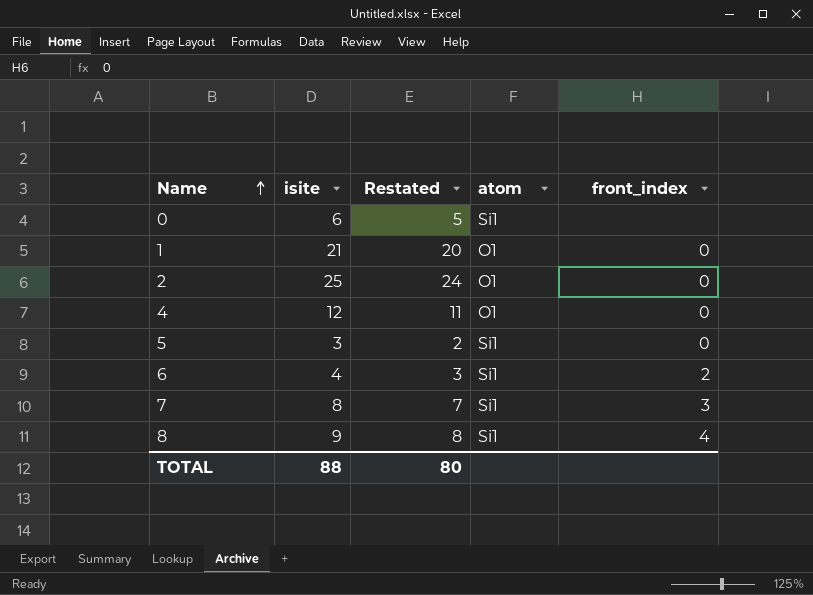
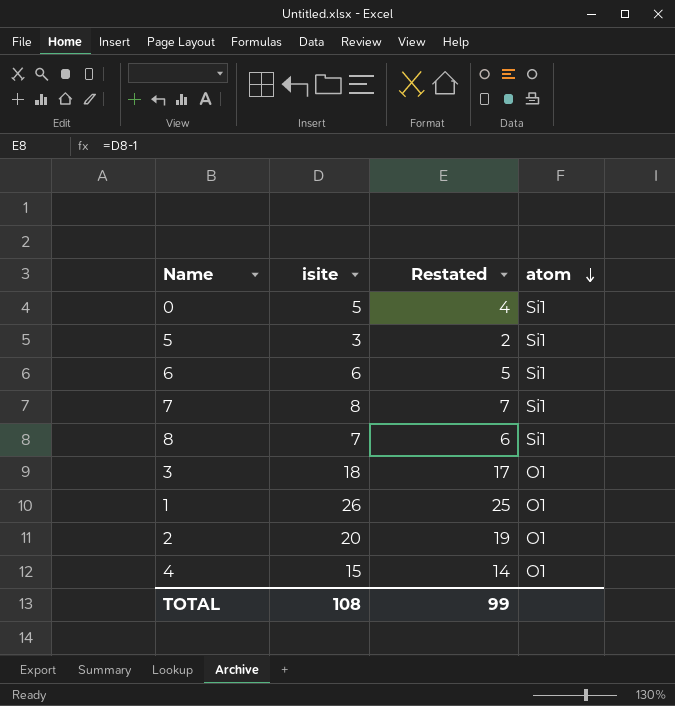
row order: Name ascending -> atom descending
column front_index | position: 5 -> none
0 | isite: 6 -> 5
0 | Restated: 5 -> 4
6 | isite: 4 -> 6
6 | Restated: 3 -> 5
8 | isite: 9 -> 7
8 | Restated: 8 -> 6
row 3: none -> 18 | 17 | O1
1 | isite: 21 -> 26
1 | Restated: 20 -> 25
2 | isite: 25 -> 20
2 | Restated: 24 -> 19
4 | isite: 12 -> 15
4 | Restated: 11 -> 14
TOTAL | isite: 88 -> 108
TOTAL | Restated: 80 -> 99

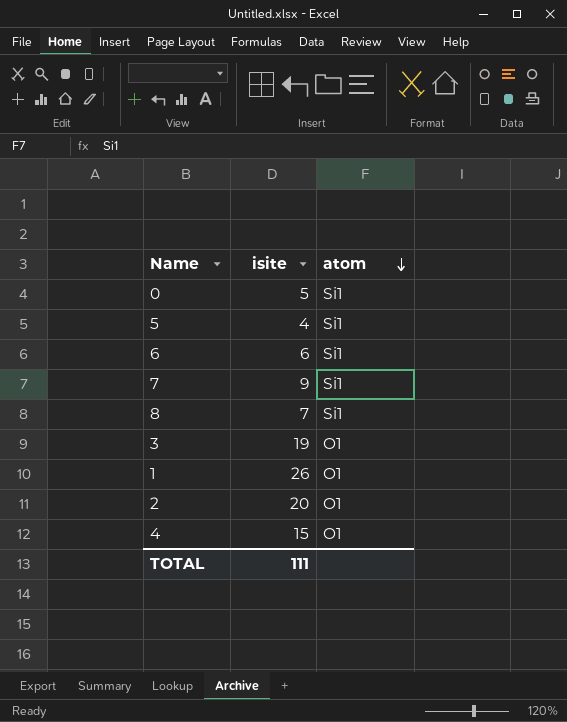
column Restated | formula: [isite] - 1 -> none
5 | isite: 3 -> 4
7 | isite: 8 -> 9
3 | isite: 18 -> 19
TOTAL | isite: 108 -> 111

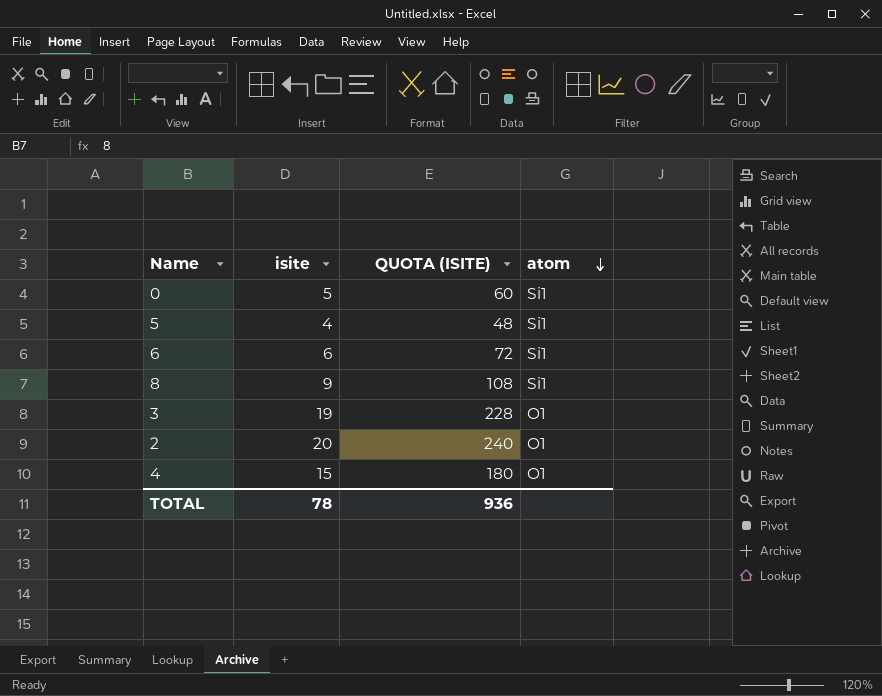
column QUOTA (ISITE) | formula: none -> [isite] * 12
row 7: 9 | Si1 -> none
row 1: 26 | O1 -> none
8 | isite: 7 -> 9
TOTAL | isite: 111 -> 78

